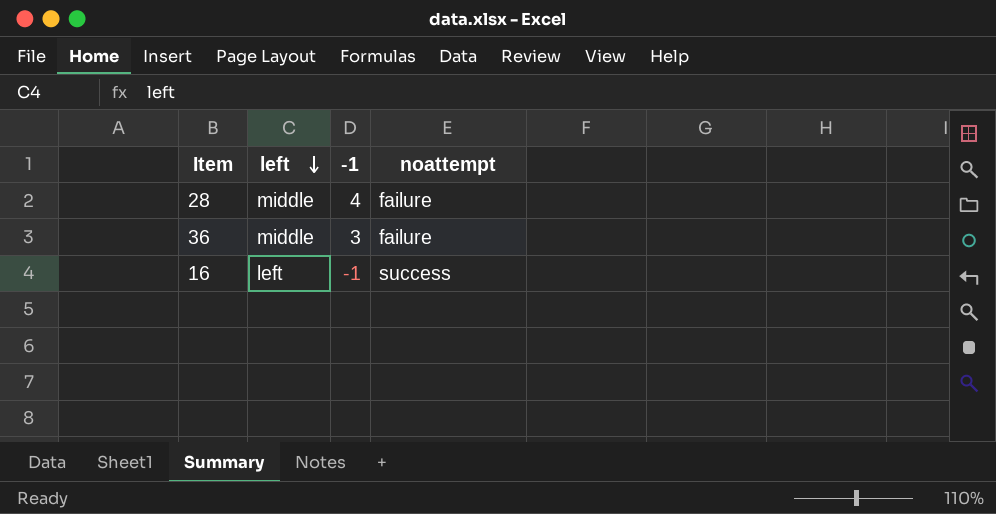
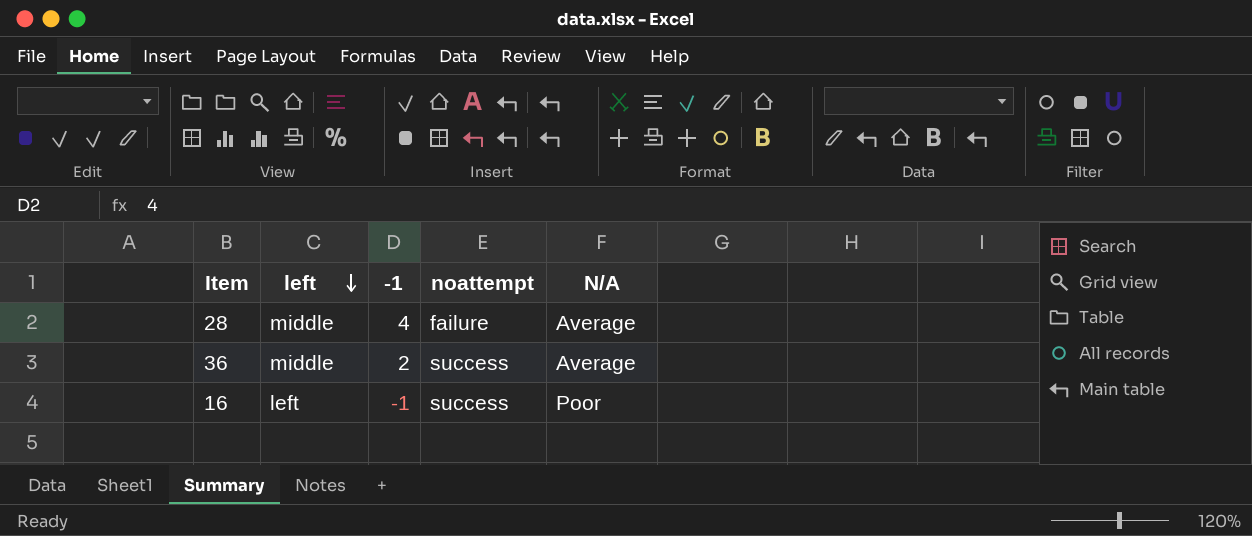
column N/A | position: none -> 5
36 | -1: 3 -> 2
36 | noattempt: failure -> success

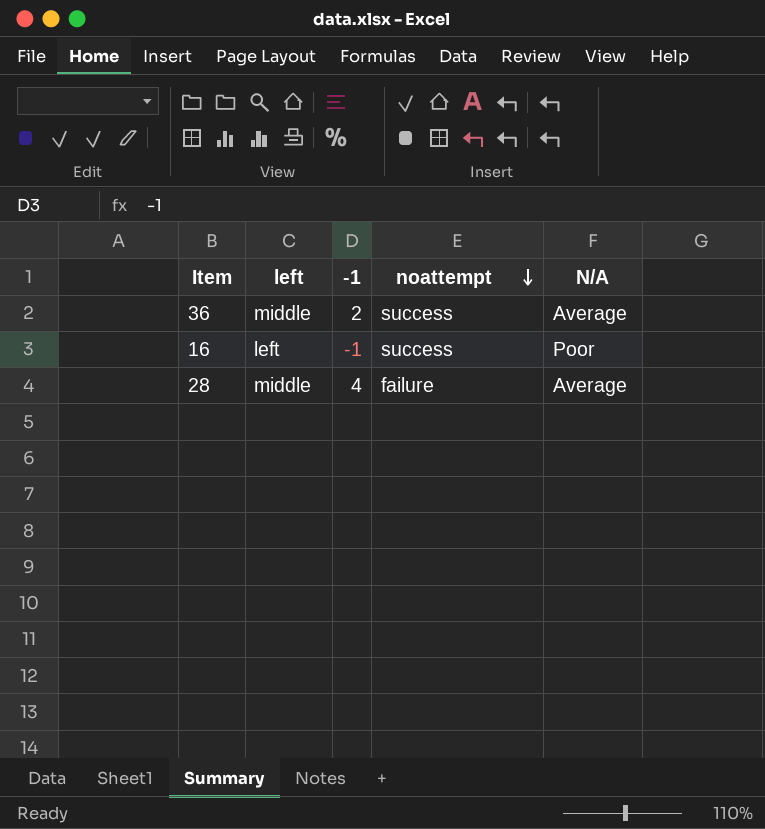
row order: left descending -> noattempt descending

